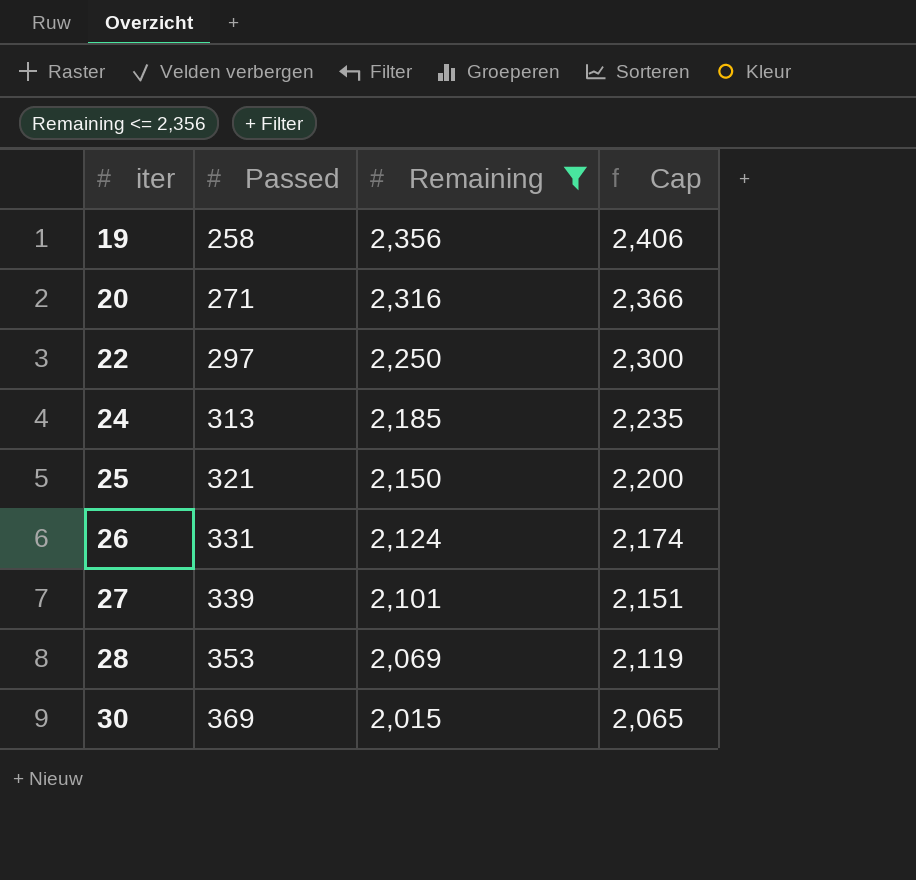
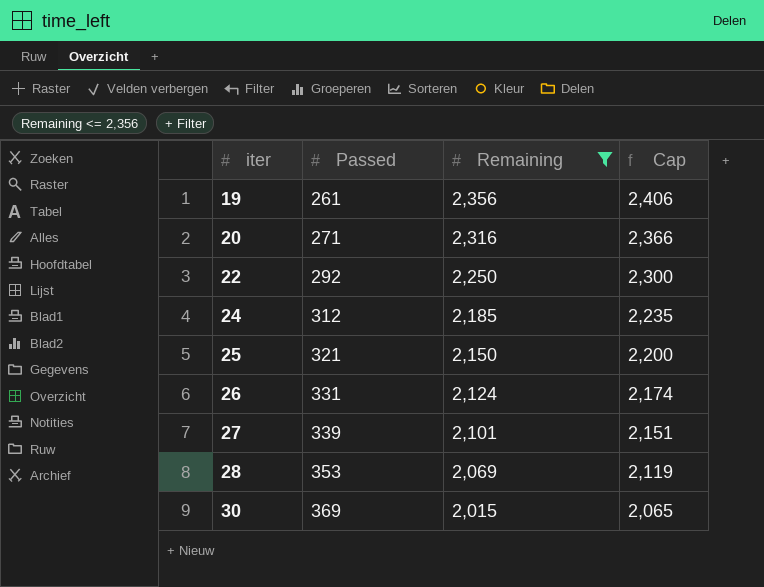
19 | Passed: 258 -> 261
22 | Passed: 297 -> 292
24 | Passed: 313 -> 312

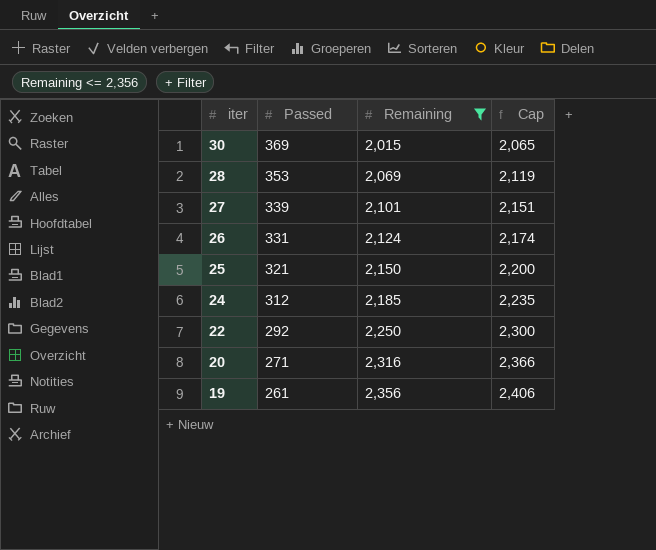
row order: iter ascending -> iter descending

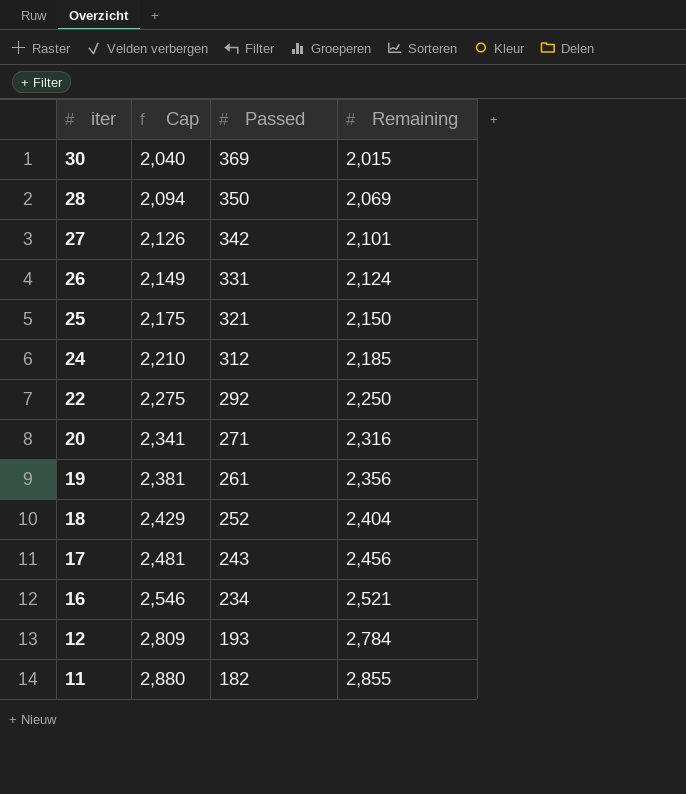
filter: Remaining <= 2,356 -> none
column Cap | formula: [Remaining] + 50 -> [Remaining] + 25
column Cap | position: 4 -> 2
28 | Passed: 353 -> 350
27 | Passed: 339 -> 342

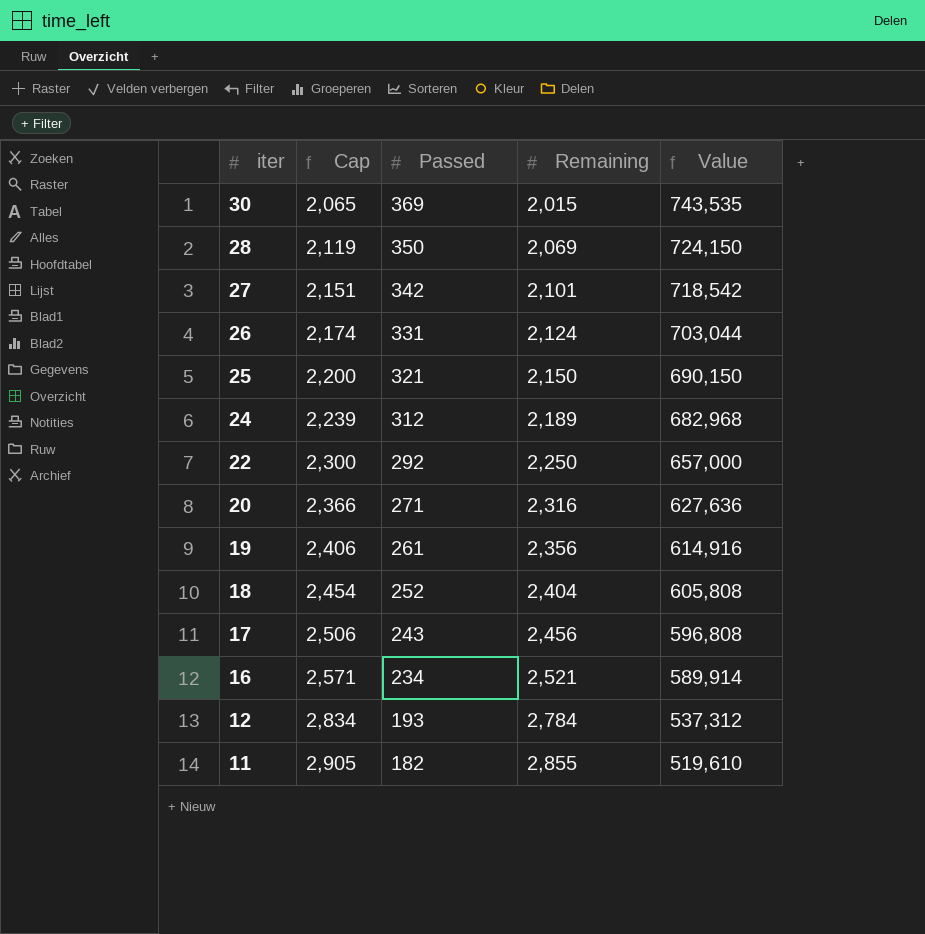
column Cap | formula: [Remaining] + 25 -> [Remaining] + 50
column Value | formula: none -> [Passed] * [Remaining]
24 | Remaining: 2,185 -> 2,189

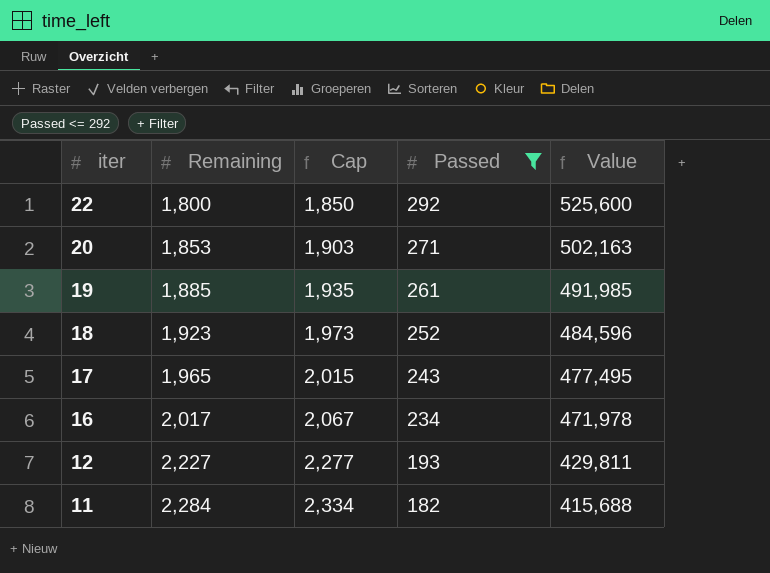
filter: none -> Passed <= 292
column Remaining | position: 4 -> 2
22 | Remaining: 2,250 -> 1,800
22 | Cap: 2,300 -> 1,850
22 | Value: 657,000 -> 525,600
20 | Remaining: 2,316 -> 1,853
20 | Cap: 2,366 -> 1,903
20 | Value: 627,636 -> 502,163
19 | Remaining: 2,356 -> 1,885
19 | Cap: 2,406 -> 1,935
19 | Value: 614,916 -> 491,985
18 | Remaining: 2,404 -> 1,923
18 | Cap: 2,454 -> 1,973
18 | Value: 605,808 -> 484,596
17 | Remaining: 2,456 -> 1,965
17 | Cap: 2,506 -> 2,015
17 | Value: 596,808 -> 477,495
16 | Remaining: 2,521 -> 2,017
16 | Cap: 2,571 -> 2,067
16 | Value: 589,914 -> 471,978
12 | Remaining: 2,784 -> 2,227
12 | Cap: 2,834 -> 2,277
12 | Value: 537,312 -> 429,811
11 | Remaining: 2,855 -> 2,284
11 | Cap: 2,905 -> 2,334
11 | Value: 519,610 -> 415,688

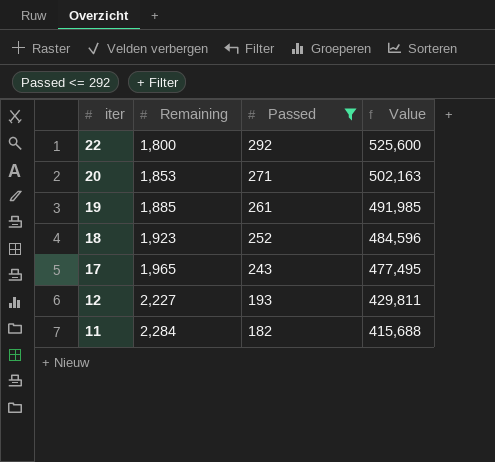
column Cap | formula: [Remaining] + 50 -> none
row 16: 2,017 | 2,067 | 234 | 471,978 -> none

